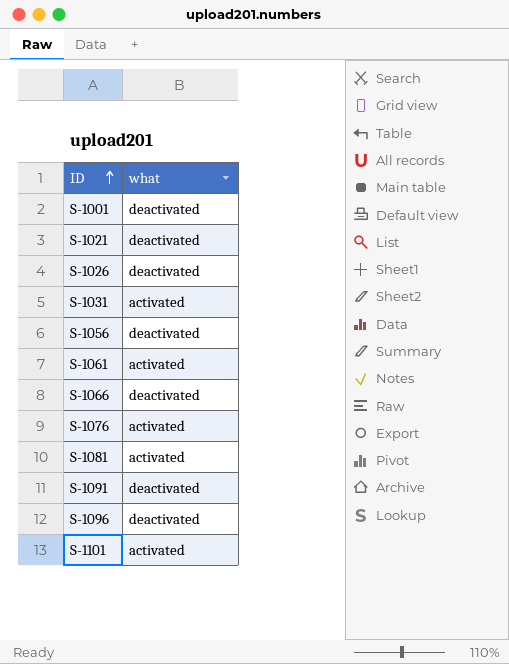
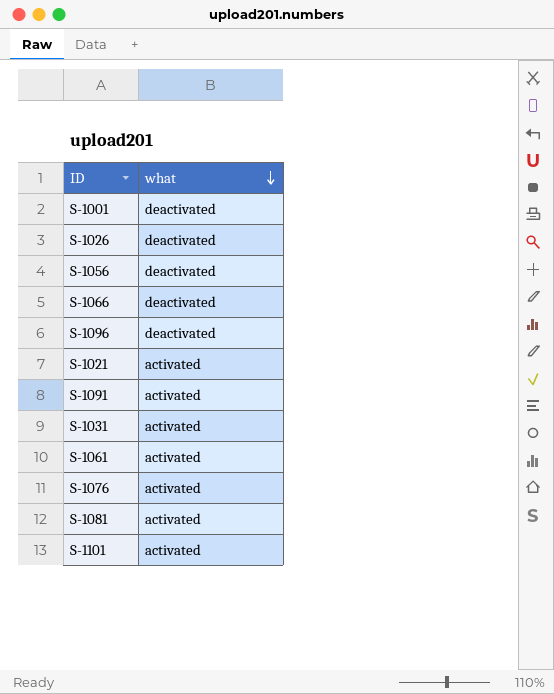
row order: ID ascending -> what descending
S-1021 | what: deactivated -> activated
S-1091 | what: deactivated -> activated

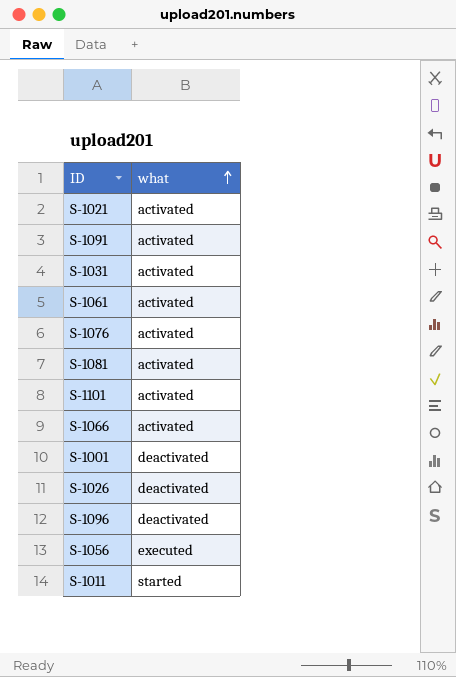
row order: what descending -> what ascending
S-1066 | what: deactivated -> activated
S-1056 | what: deactivated -> executed
row S-1011: none -> started

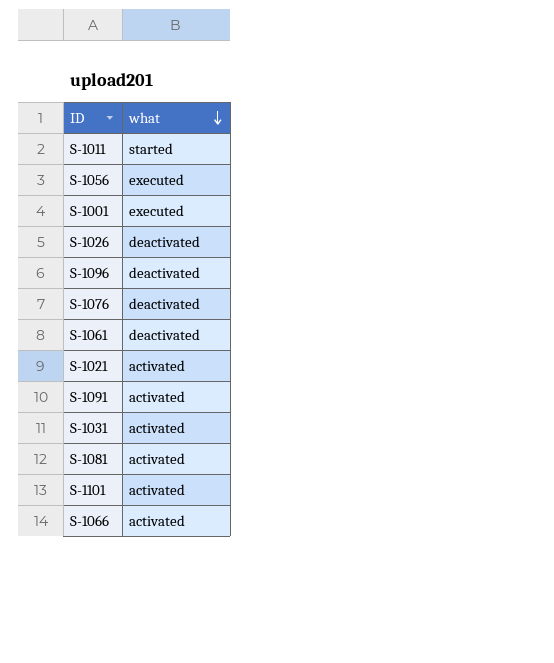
row order: what ascending -> what descending
S-1001 | what: deactivated -> executed
S-1076 | what: activated -> deactivated
S-1061 | what: activated -> deactivated

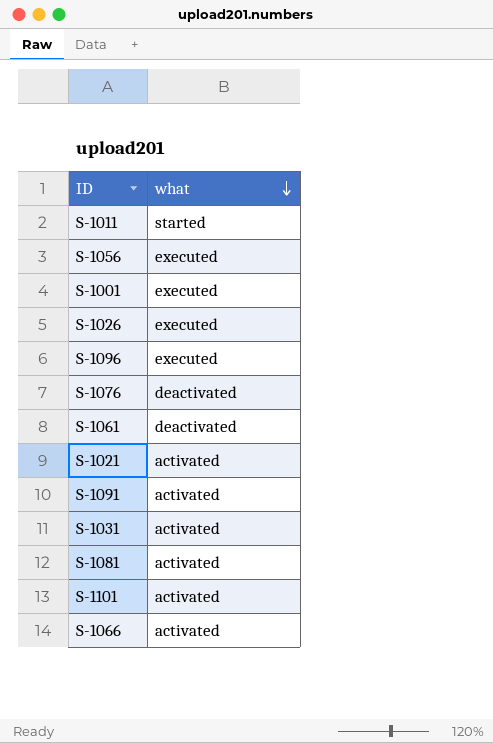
S-1026 | what: deactivated -> executed
S-1096 | what: deactivated -> executed

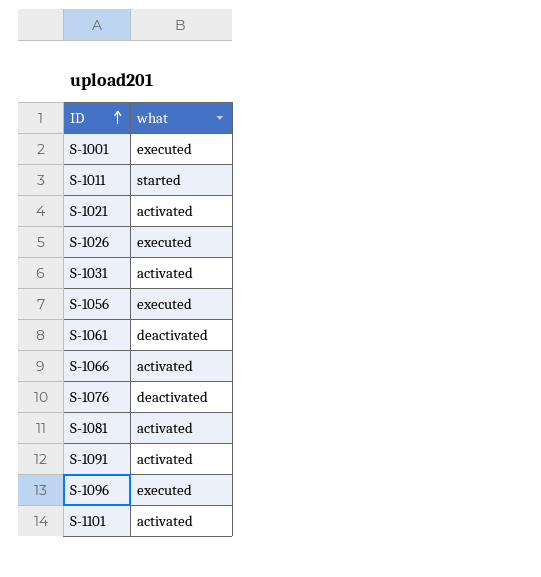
row order: what descending -> ID ascending

